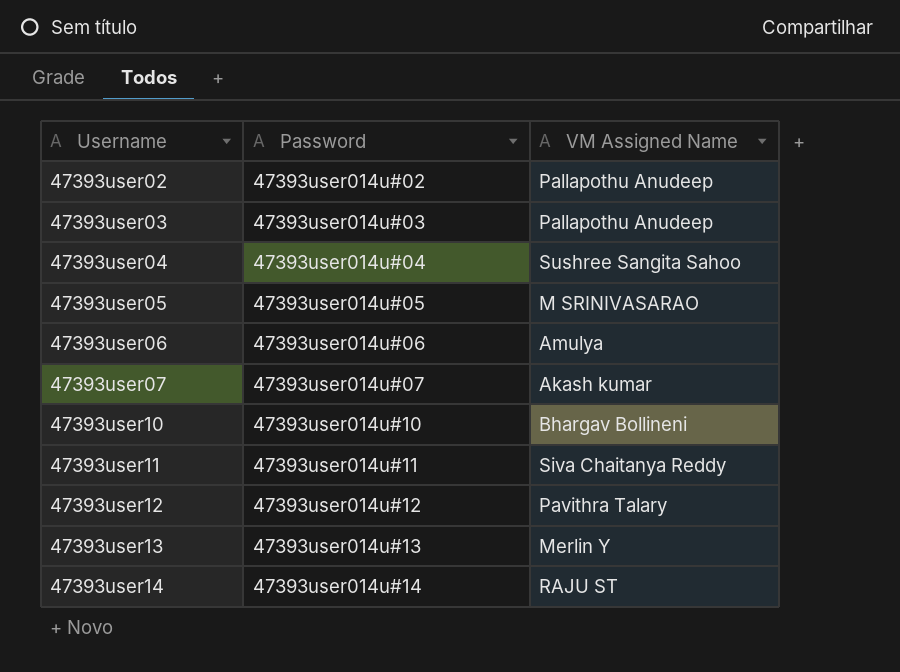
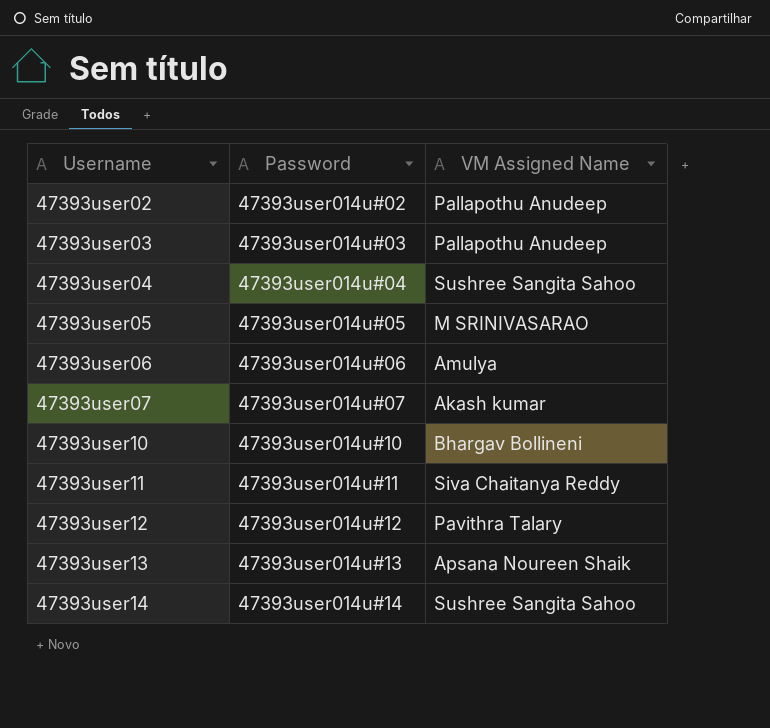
47393user13 | VM Assigned Name: Merlin Y -> Apsana Noureen Shaik
47393user14 | VM Assigned Name: RAJU ST -> Sushree Sangita Sahoo

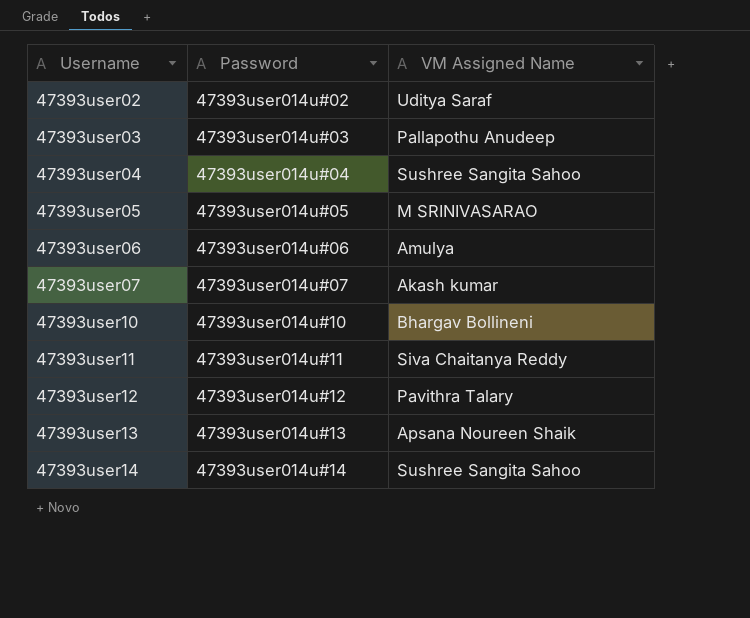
47393user02 | VM Assigned Name: Pallapothu Anudeep -> Uditya Saraf

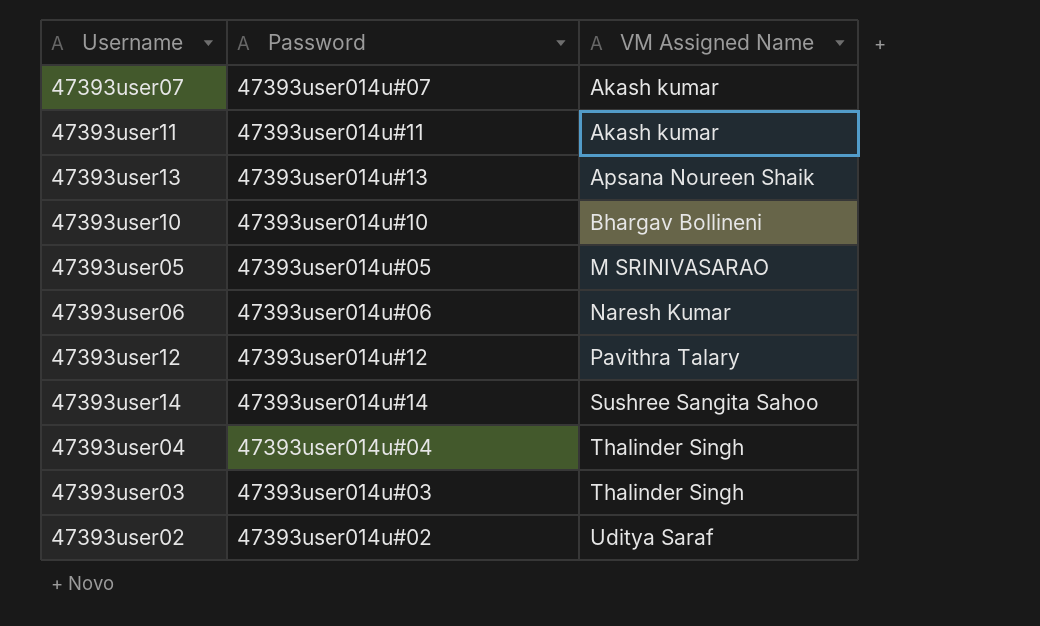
row order: Username ascending -> VM Assigned Name ascending
47393user11 | VM Assigned Name: Siva Chaitanya Reddy -> Akash kumar
47393user06 | VM Assigned Name: Amulya -> Naresh Kumar
47393user04 | VM Assigned Name: Sushree Sangita Sahoo -> Thalinder Singh
47393user03 | VM Assigned Name: Pallapothu Anudeep -> Thalinder Singh

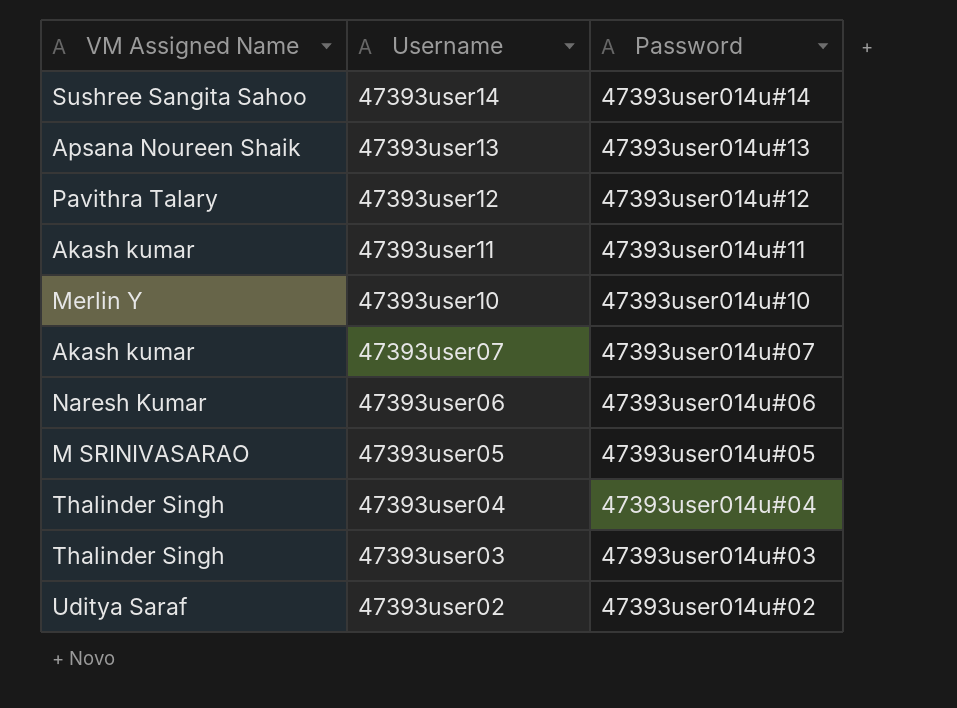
row order: VM Assigned Name ascending -> Username descending
column VM Assigned Name | position: 3 -> 1
47393user10 | VM Assigned Name: Bhargav Bollineni -> Merlin Y

